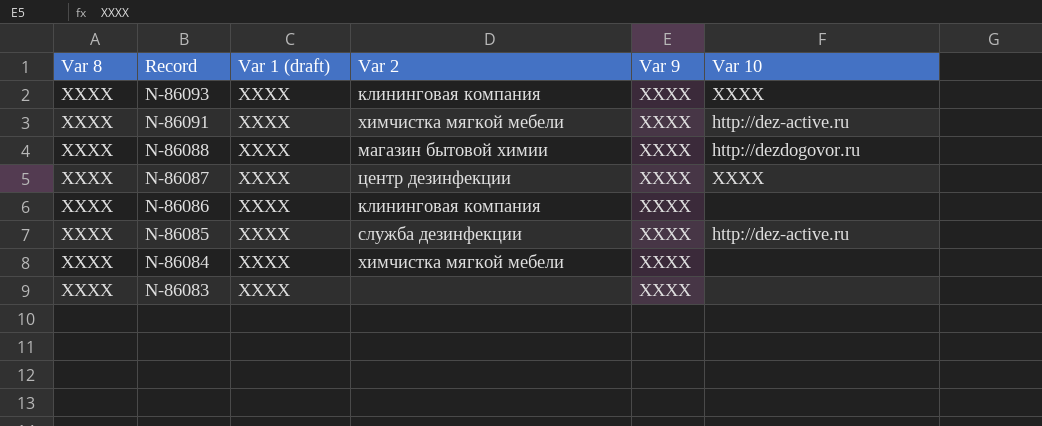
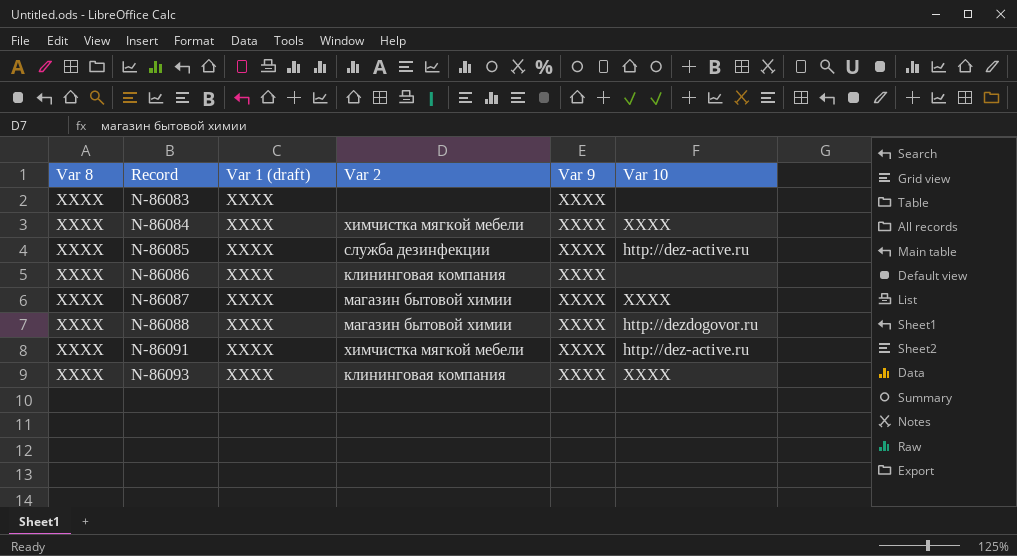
row order: Record descending -> Record ascending
N-86084 | Var 10: none -> XXXX
N-86087 | Var 2: центр дезинфекции -> магазин бытовой химии

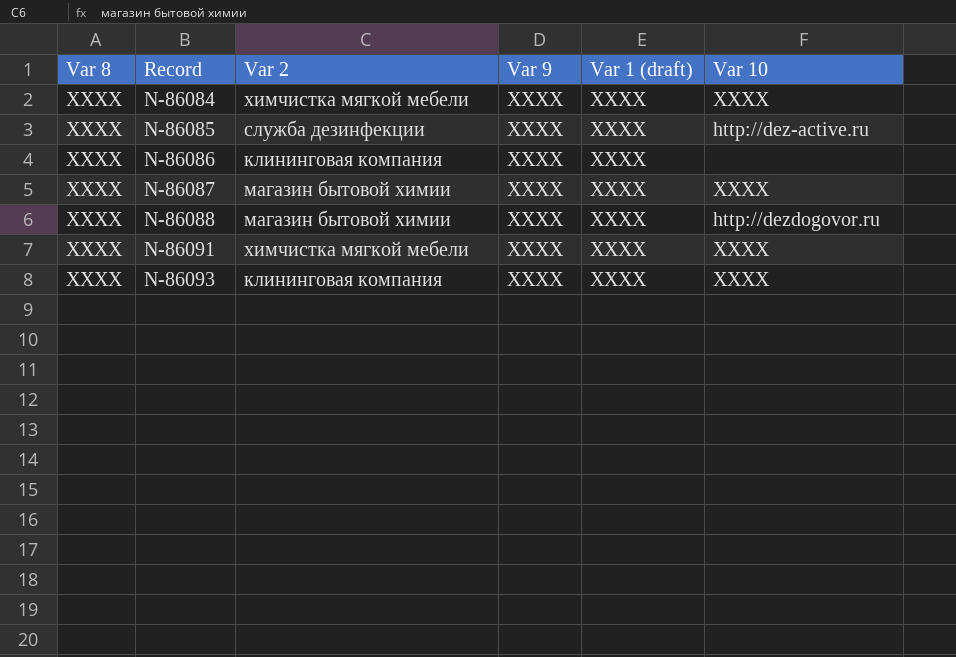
column Var 1 (draft) | position: 3 -> 5
row N-86083: XXXX | XXXX | none | XXXX | none -> none
N-86091 | Var 10: http://dez-active.ru -> XXXX

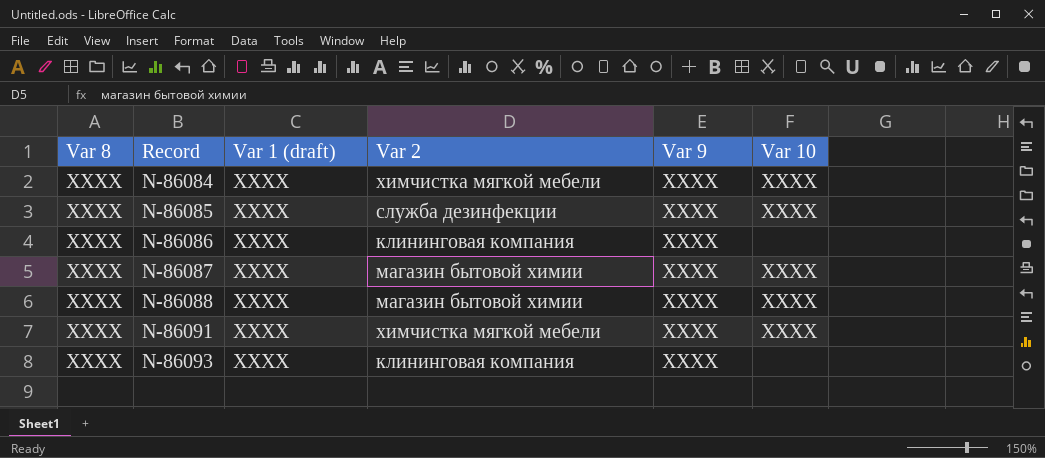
column Var 1 (draft) | position: 5 -> 3
N-86085 | Var 10: http://dez-active.ru -> XXXX
N-86088 | Var 10: http://dezdogovor.ru -> XXXX
N-86093 | Var 10: XXXX -> none

